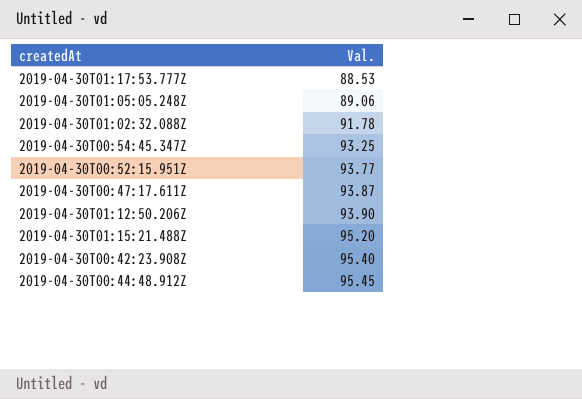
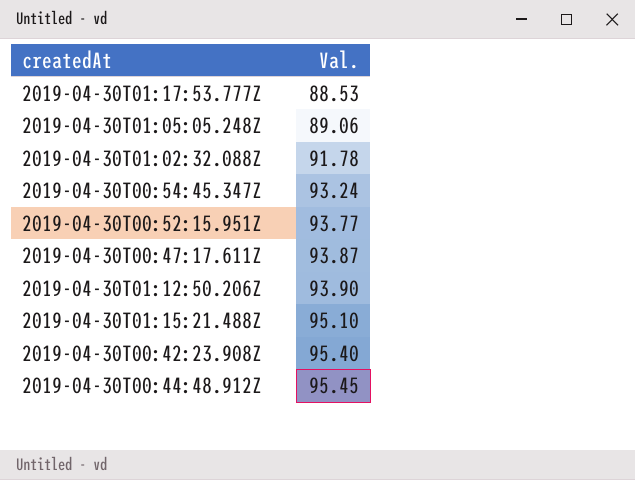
2019-04-30T00:54:45.347Z | Val.: 93.25 -> 93.24
2019-04-30T01:15:21.488Z | Val.: 95.20 -> 95.10

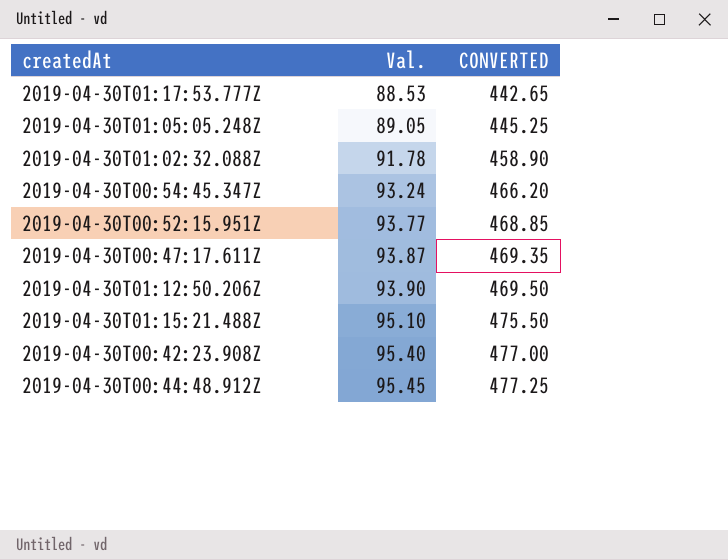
column CONVERTED | formula: none -> [Val.] * 5
2019-04-30T01:05:05.248Z | Val.: 89.06 -> 89.05

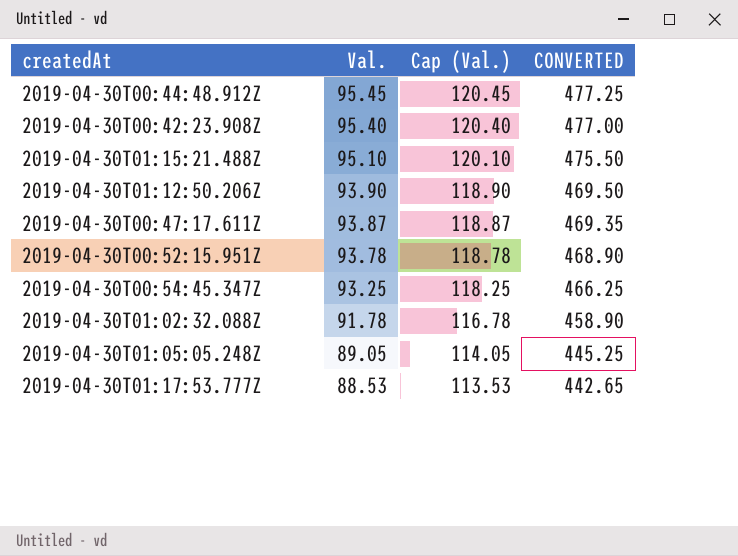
row order: Val. ascending -> Val. descending
column Cap (Val.) | formula: none -> [Val.] + 25
2019-04-30T00:52:15.951Z | Val.: 93.77 -> 93.78
2019-04-30T00:52:15.951Z | CONVERTED: 468.85 -> 468.90
2019-04-30T00:54:45.347Z | Val.: 93.24 -> 93.25
2019-04-30T00:54:45.347Z | CONVERTED: 466.20 -> 466.25

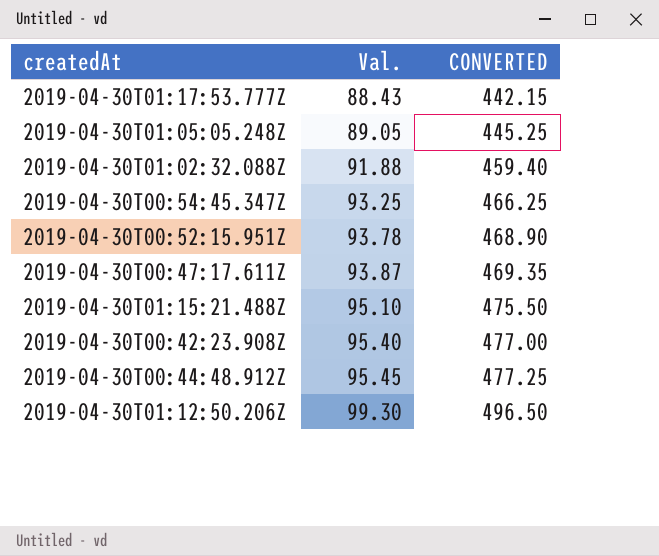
row order: Val. descending -> Val. ascending
column Cap (Val.) | formula: [Val.] + 25 -> none
2019-04-30T01:17:53.777Z | Val.: 88.53 -> 88.43
2019-04-30T01:17:53.777Z | CONVERTED: 442.65 -> 442.15
2019-04-30T01:02:32.088Z | Val.: 91.78 -> 91.88
2019-04-30T01:02:32.088Z | CONVERTED: 458.90 -> 459.40
2019-04-30T01:12:50.206Z | Val.: 93.90 -> 99.30
2019-04-30T01:12:50.206Z | CONVERTED: 469.50 -> 496.50

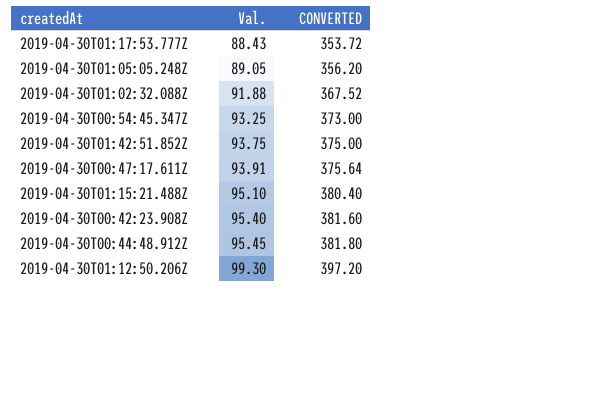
column CONVERTED | formula: [Val.] * 5 -> [Val.] * 4
row 2019-04-30T00:52:15.951Z: 93.78 | 468.90 -> none
row 2019-04-30T01:42:51.852Z: none -> 93.75 | 375.00
2019-04-30T00:47:17.611Z | Val.: 93.87 -> 93.91

